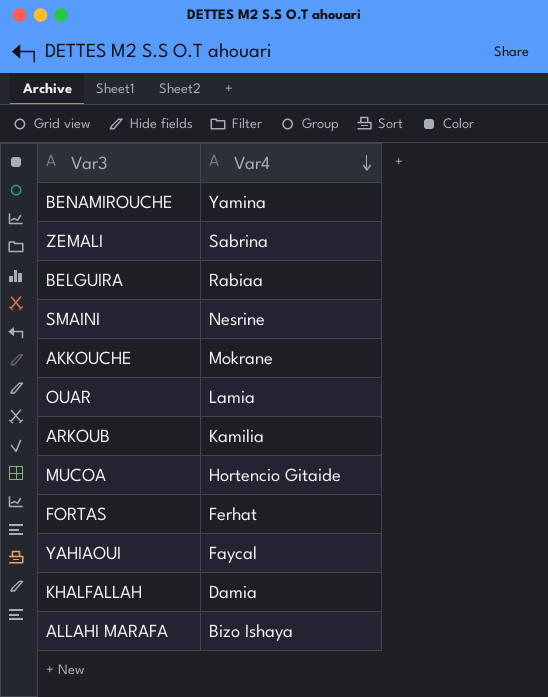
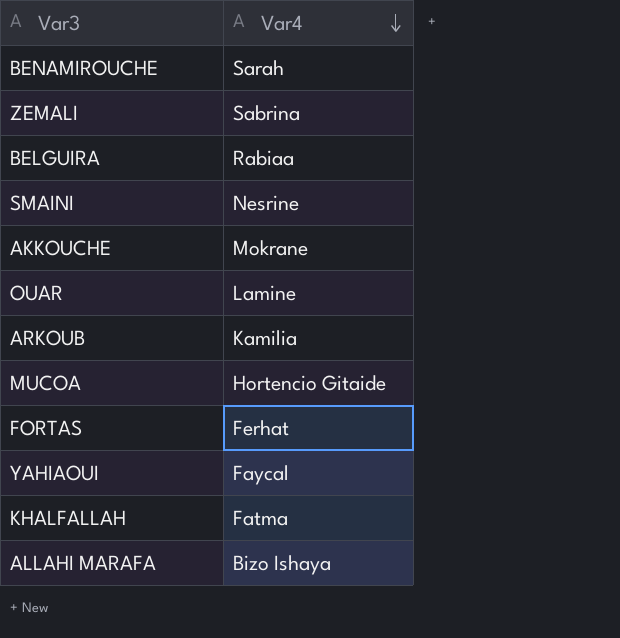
BENAMIROUCHE | Var4: Yamina -> Sarah
OUAR | Var4: Lamia -> Lamine
KHALFALLAH | Var4: Damia -> Fatma

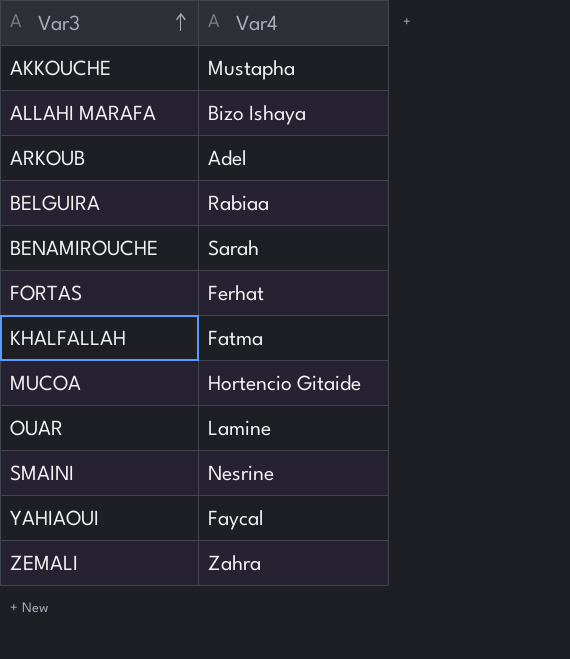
row order: Var4 descending -> Var3 ascending
AKKOUCHE | Var4: Mokrane -> Mustapha
ARKOUB | Var4: Kamilia -> Adel
ZEMALI | Var4: Sabrina -> Zahra

